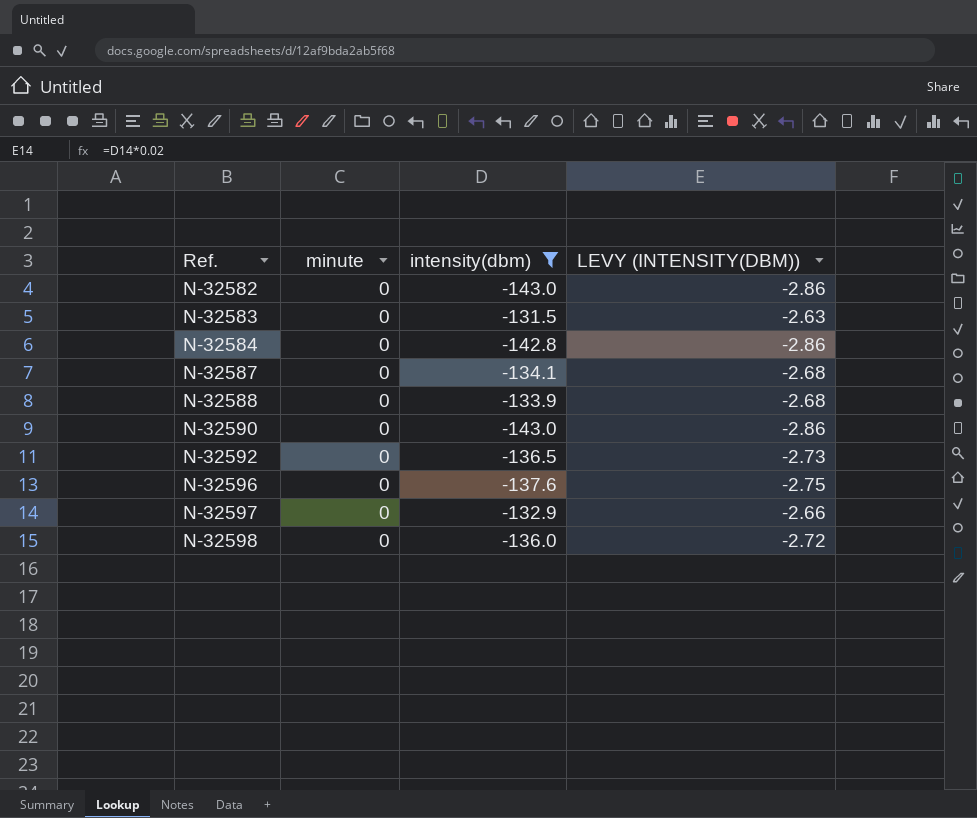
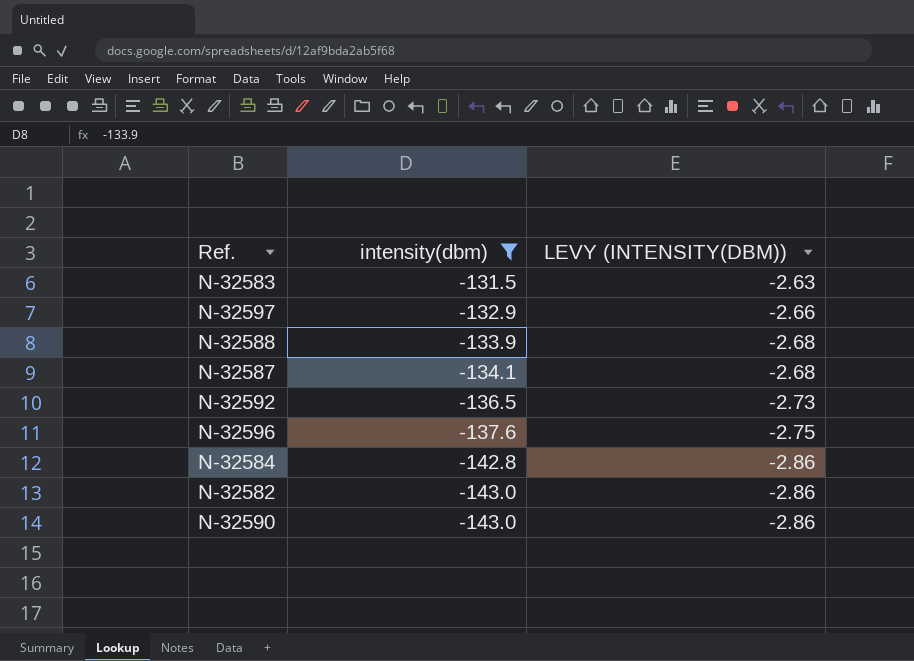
row order: Ref. ascending -> intensity(dbm) descending
column minute | position: 2 -> none
row N-32598: 0 | -136.0 | -2.72 -> none

